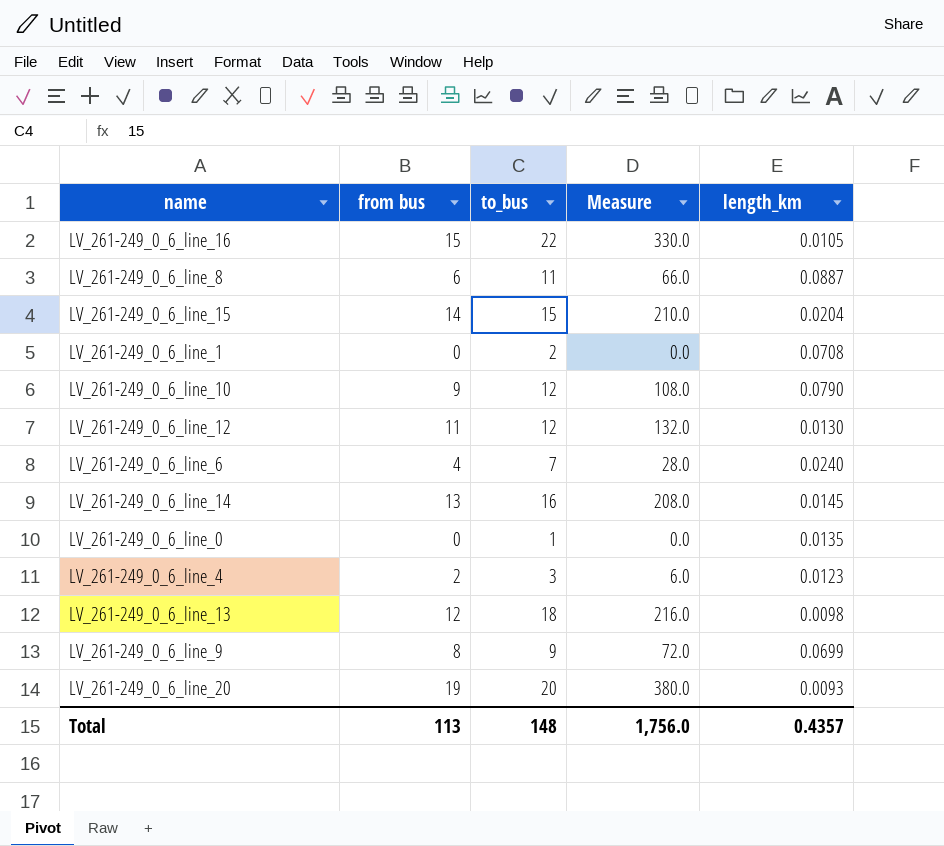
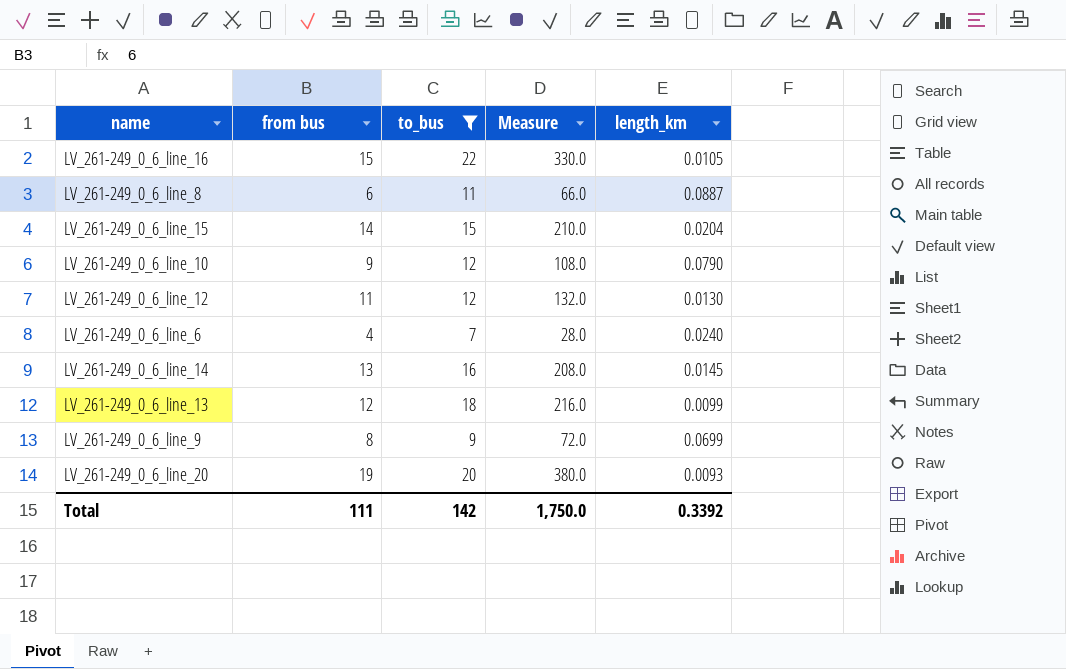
filter: none -> to_bus >= 7
LV_261-249_0_6_line_13 | length_km: 0.0098 -> 0.0099
Total | from bus: 113 -> 111
Total | to_bus: 148 -> 142
Total | Measure: 1,756.0 -> 1,750.0
Total | length_km: 0.4357 -> 0.3392

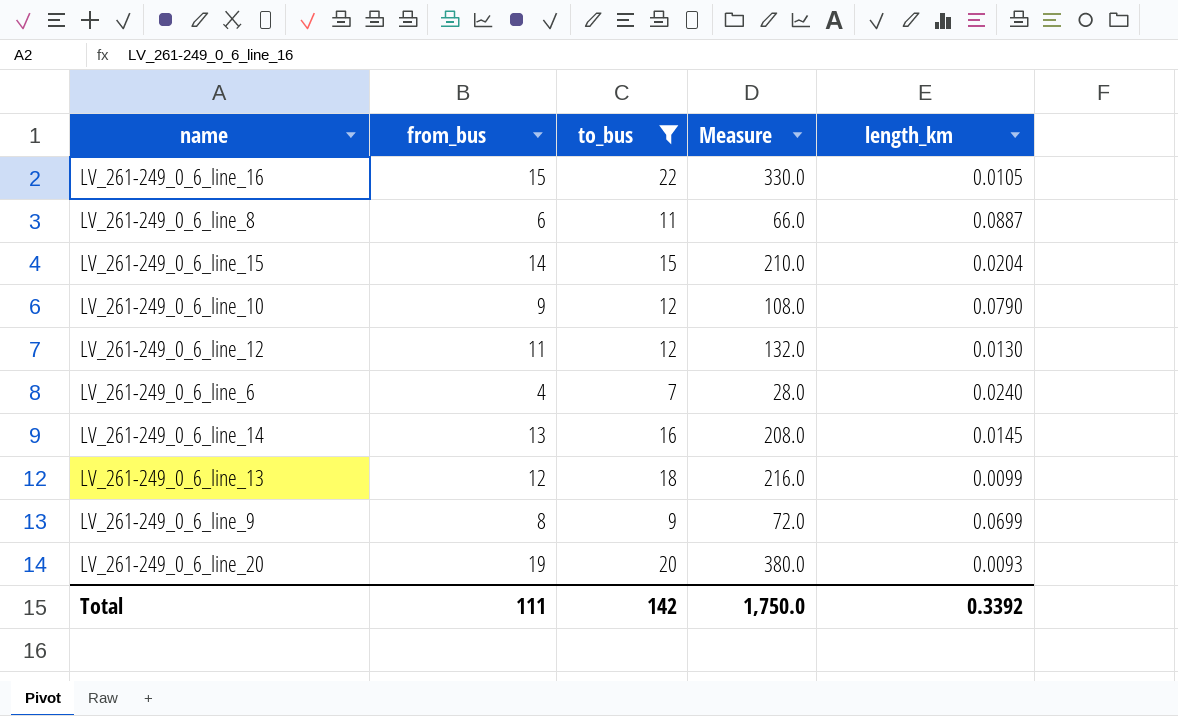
column name: from bus -> from_bus

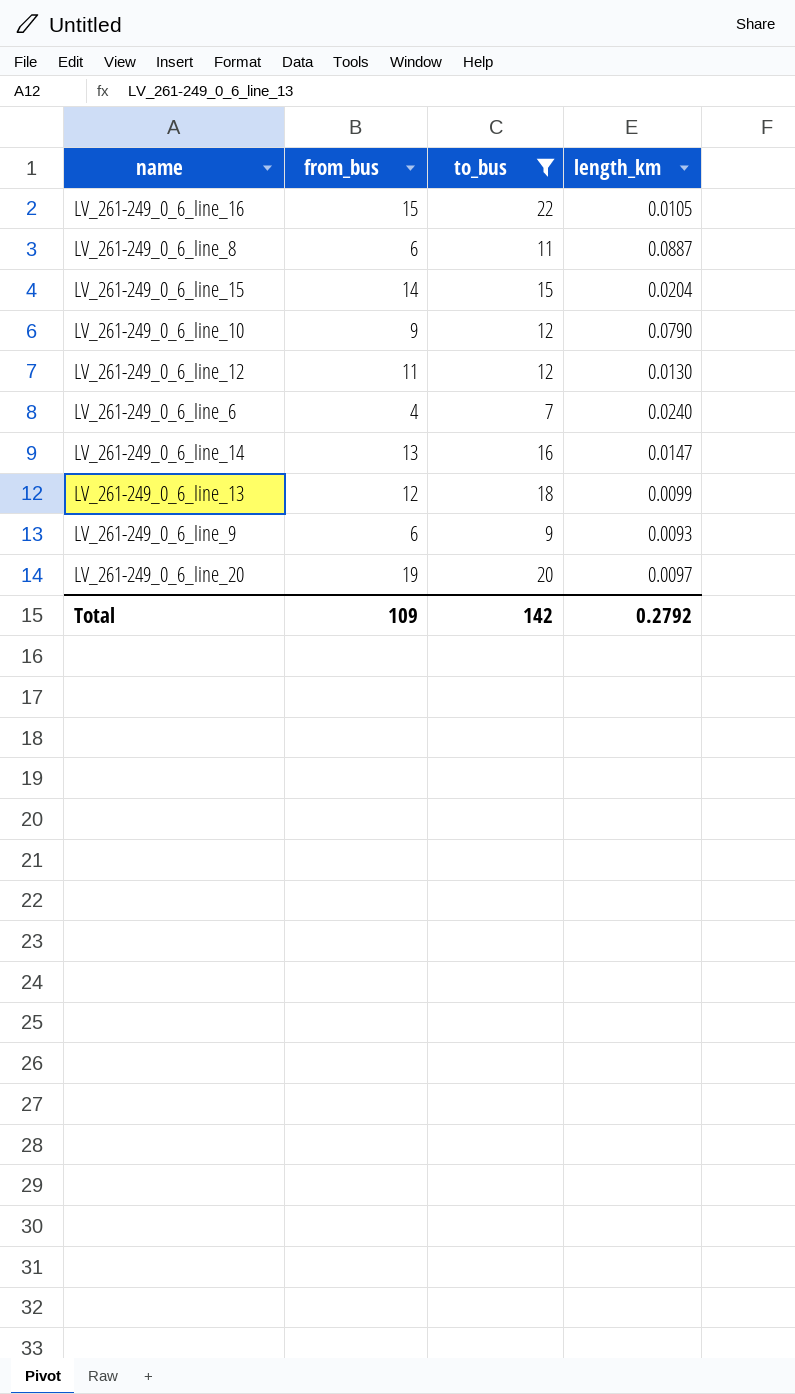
column Measure | formula: [from_bus] * [to_bus] -> none
LV_261-249_0_6_line_14 | length_km: 0.0145 -> 0.0147
LV_261-249_0_6_line_9 | from_bus: 8 -> 6
LV_261-249_0_6_line_9 | length_km: 0.0699 -> 0.0093
LV_261-249_0_6_line_20 | length_km: 0.0093 -> 0.0097
Total | from_bus: 111 -> 109
Total | length_km: 0.3392 -> 0.2792

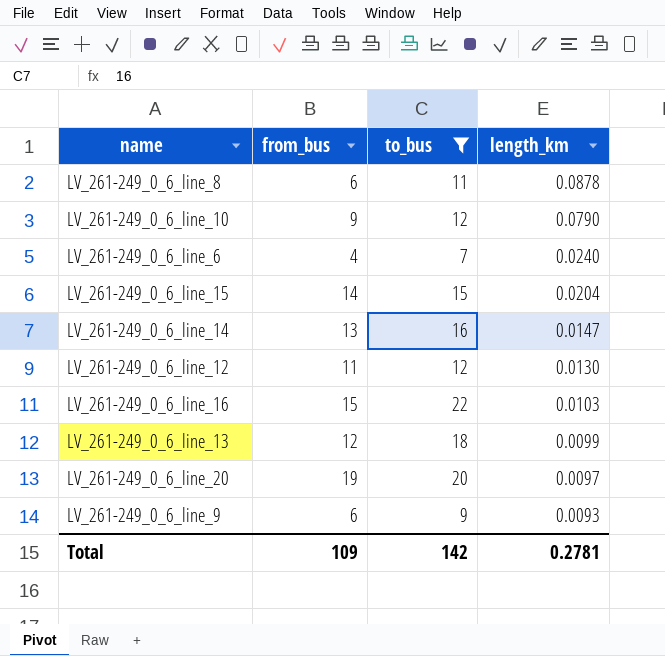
row order: none -> length_km descending
LV_261-249_0_6_line_8 | length_km: 0.0887 -> 0.0878
LV_261-249_0_6_line_16 | length_km: 0.0105 -> 0.0103
Total | length_km: 0.2792 -> 0.2781

